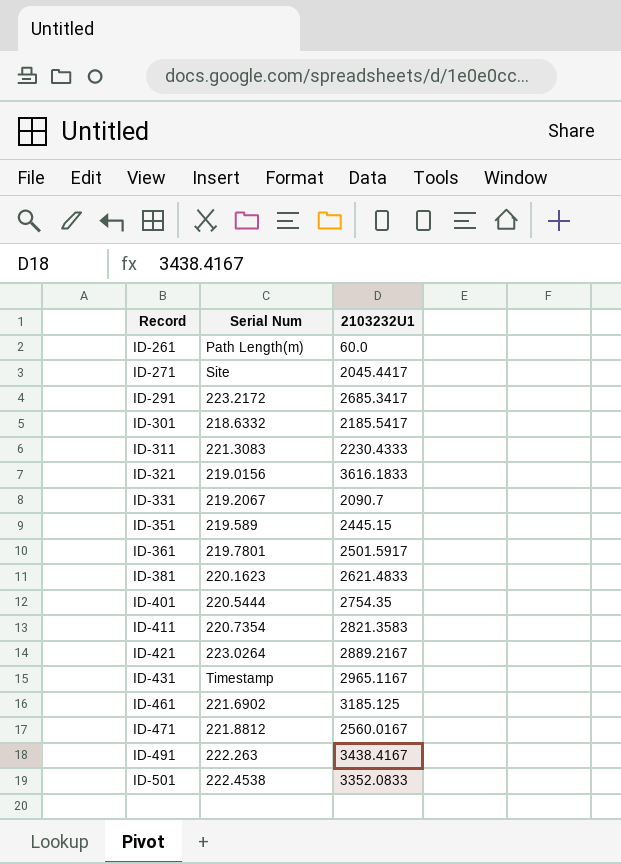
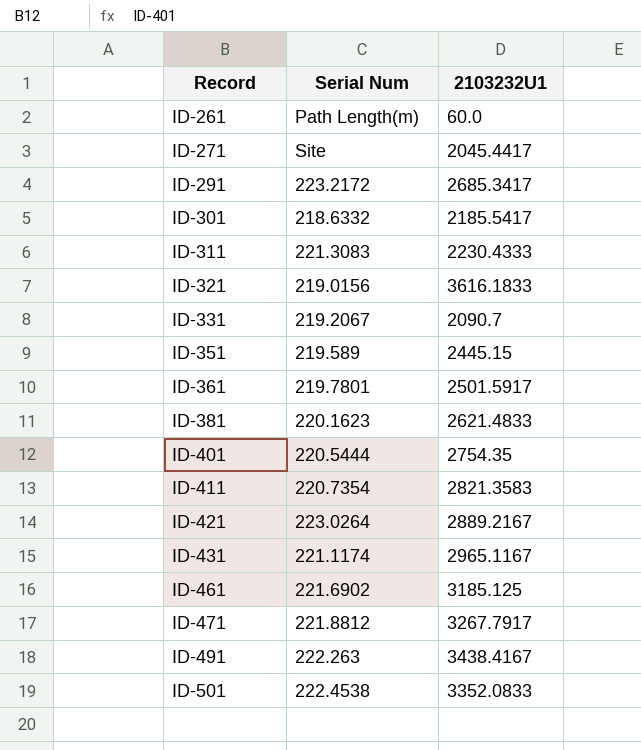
ID-431 | Serial Num: Timestamp -> 221.1174
ID-471 | 2103232U1: 2560.0167 -> 3267.7917

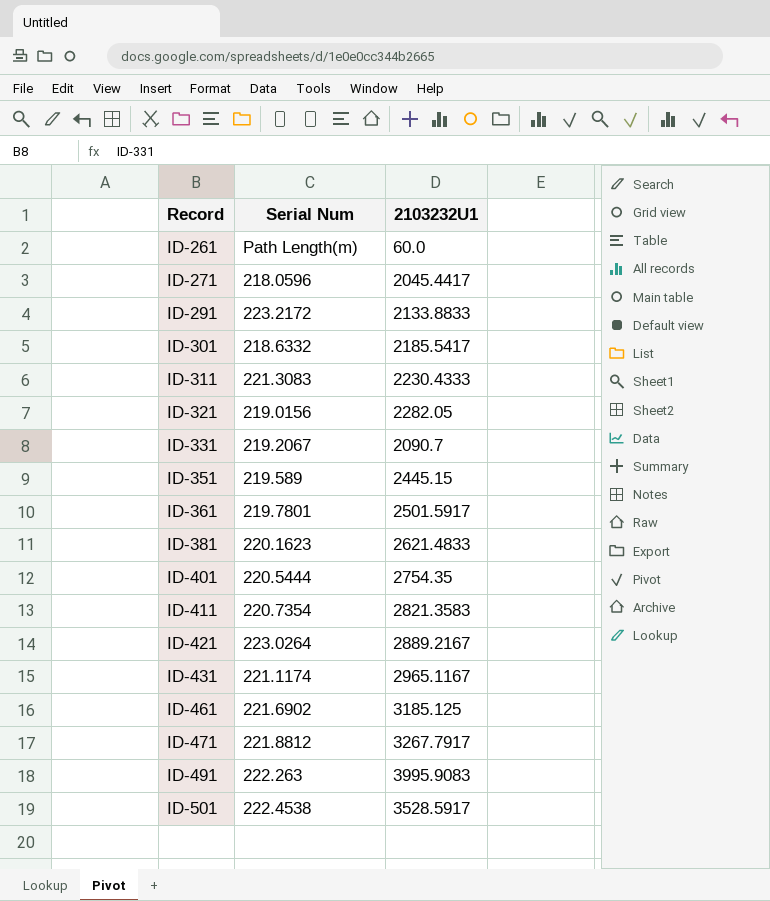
ID-271 | Serial Num: Site -> 218.0596
ID-291 | 2103232U1: 2685.3417 -> 2133.8833
ID-321 | 2103232U1: 3616.1833 -> 2282.05
ID-491 | 2103232U1: 3438.4167 -> 3995.9083
ID-501 | 2103232U1: 3352.0833 -> 3528.5917

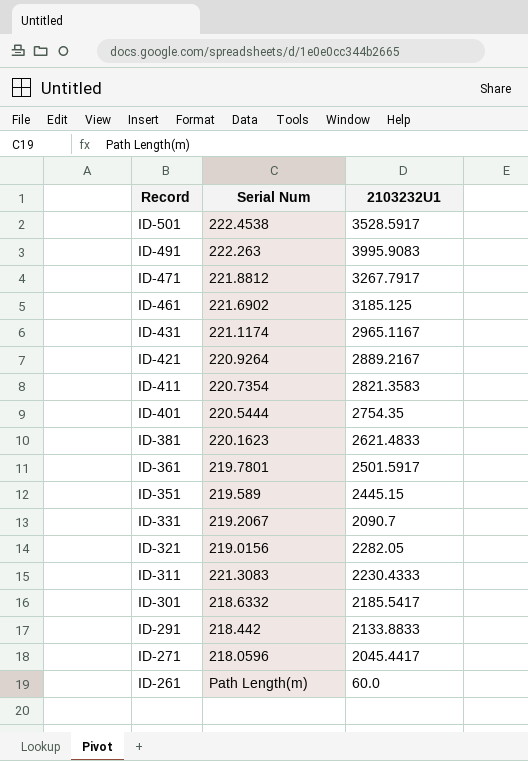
row order: Record ascending -> Record descending
ID-421 | Serial Num: 223.0264 -> 220.9264
ID-291 | Serial Num: 223.2172 -> 218.442

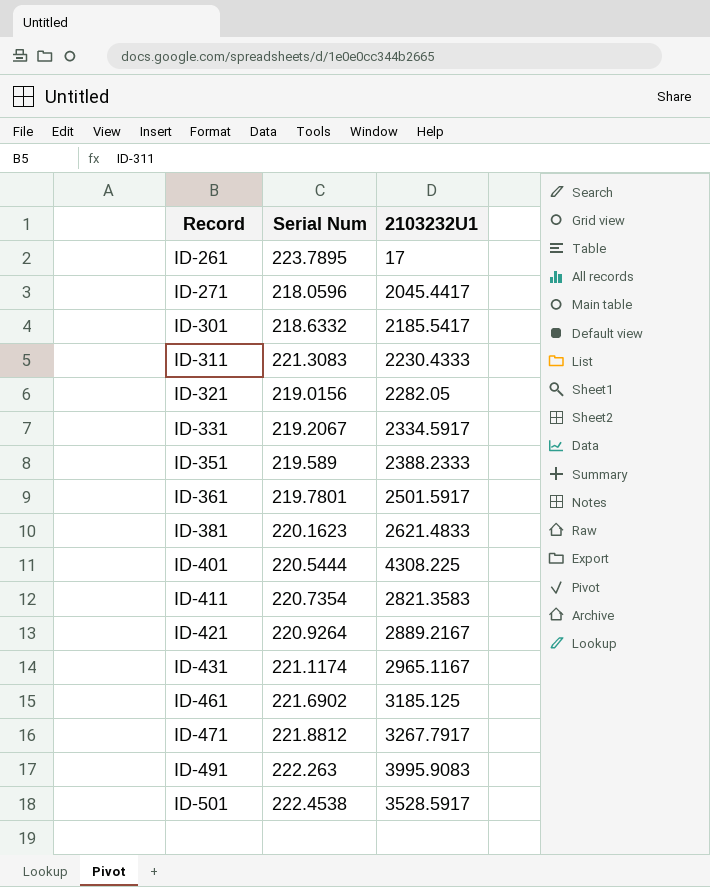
row order: Record descending -> Record ascending
row ID-291: 218.442 | 2133.8833 -> none
ID-261 | Serial Num: Path Length(m) -> 223.7895
ID-261 | 2103232U1: 60.0 -> 17
ID-331 | 2103232U1: 2090.7 -> 2334.5917
ID-351 | 2103232U1: 2445.15 -> 2388.2333
ID-401 | 2103232U1: 2754.35 -> 4308.225

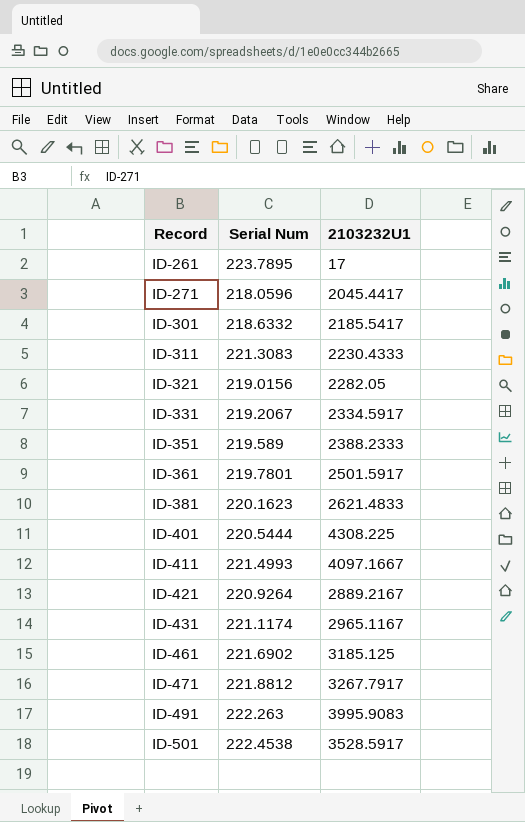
ID-411 | Serial Num: 220.7354 -> 221.4993
ID-411 | 2103232U1: 2821.3583 -> 4097.1667

